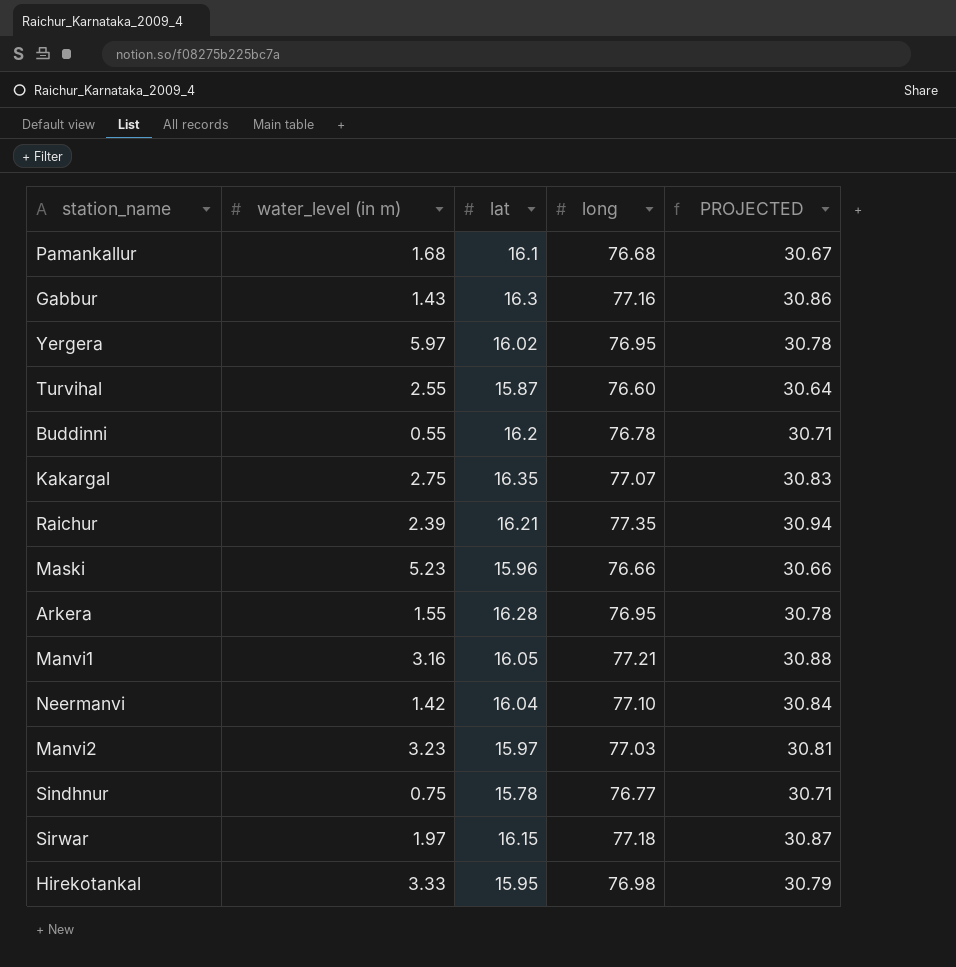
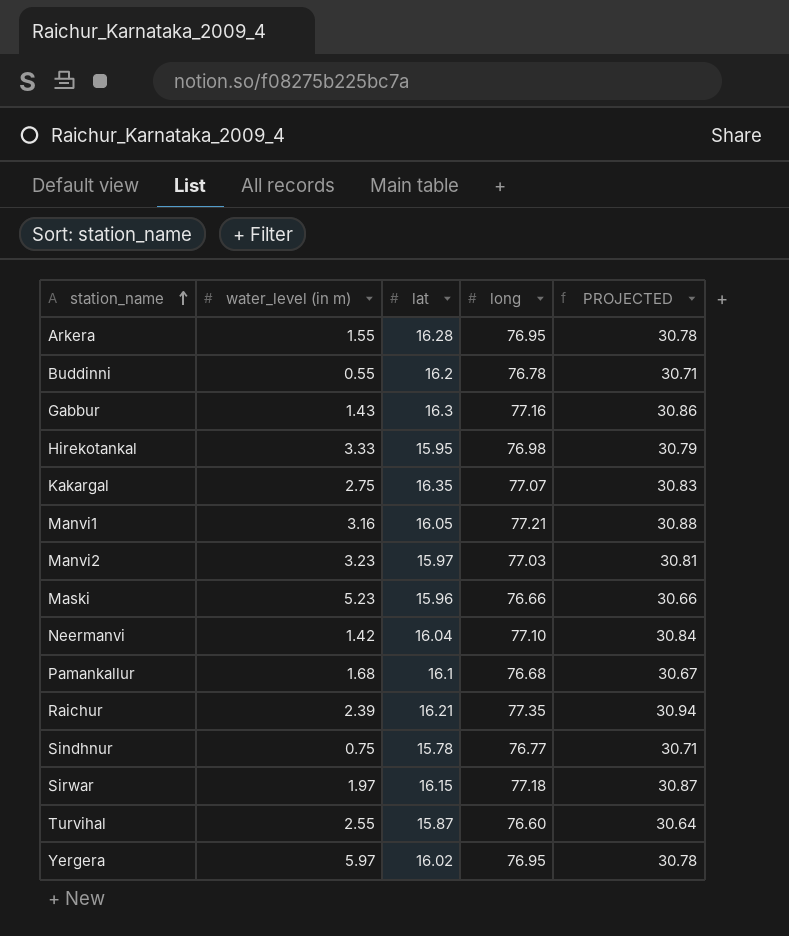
row order: none -> station_name ascending

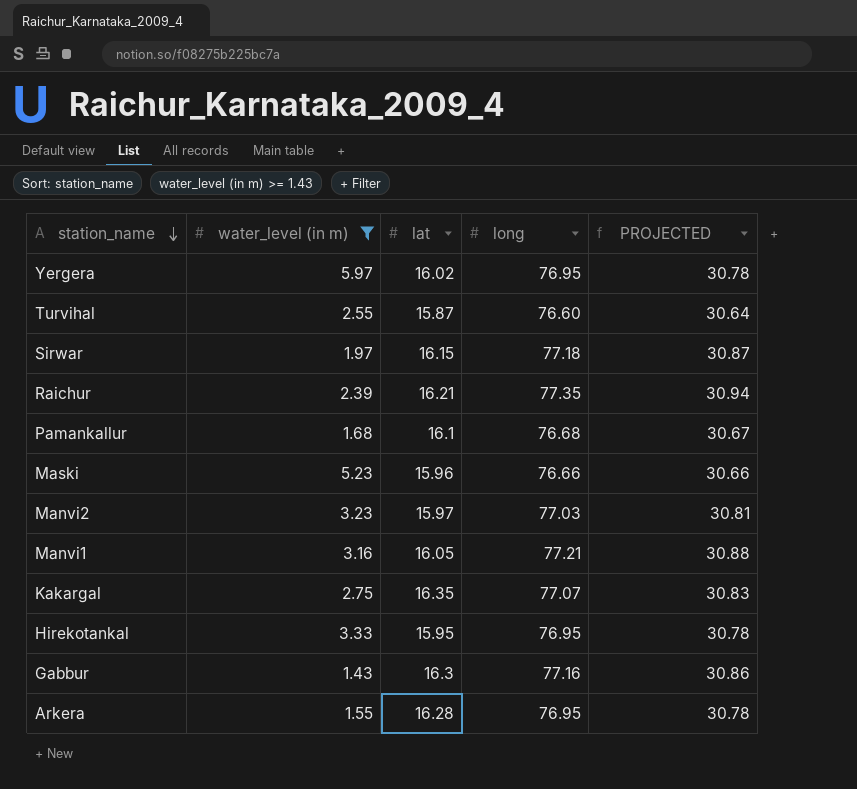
filter: none -> water_level (in m) >= 1.43
row order: station_name ascending -> station_name descending
Hirekotankal | long: 76.98 -> 76.95
Hirekotankal | PROJECTED: 30.79 -> 30.78

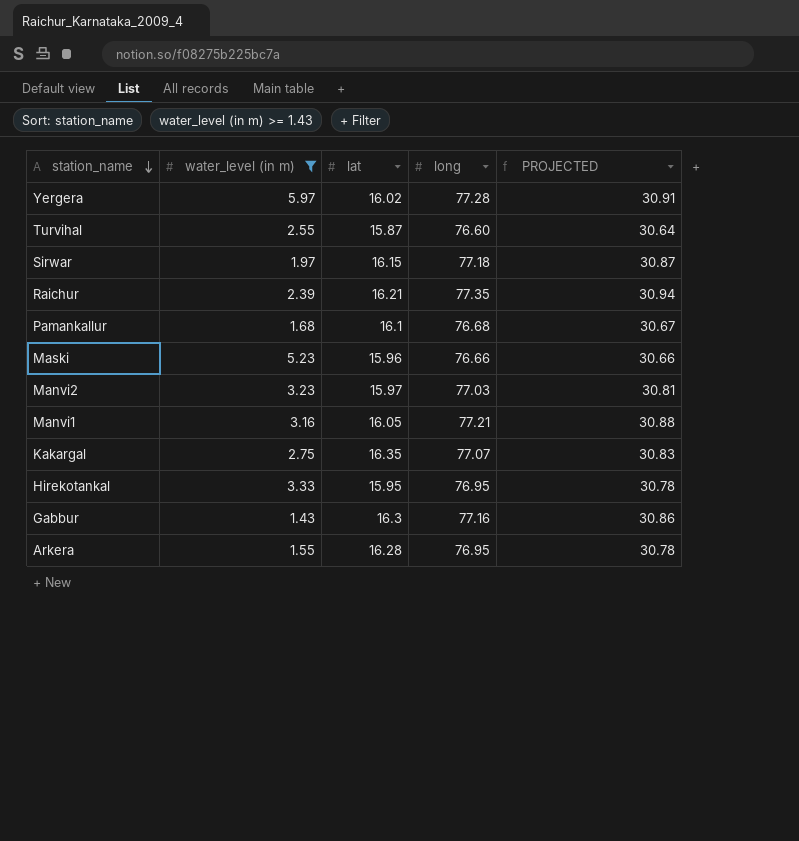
Yergera | long: 76.95 -> 77.28
Yergera | PROJECTED: 30.78 -> 30.91

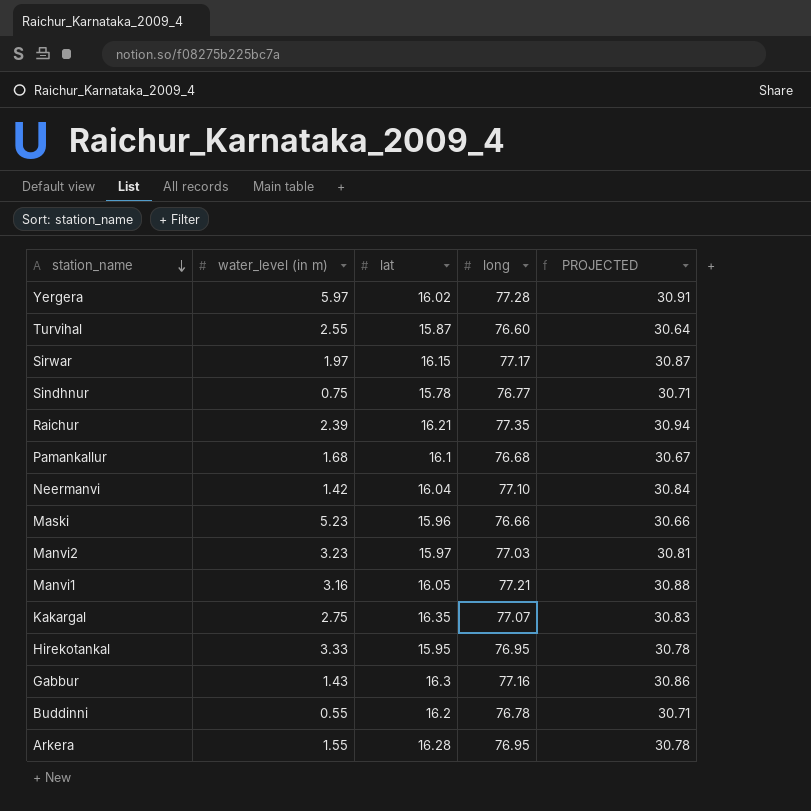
filter: water_level (in m) >= 1.43 -> none
Sirwar | long: 77.18 -> 77.17

